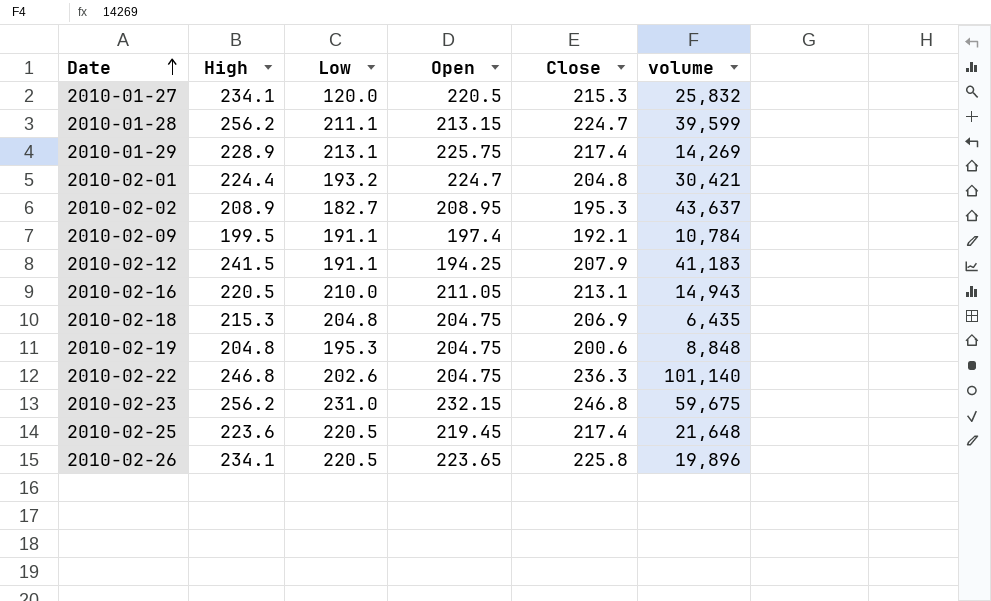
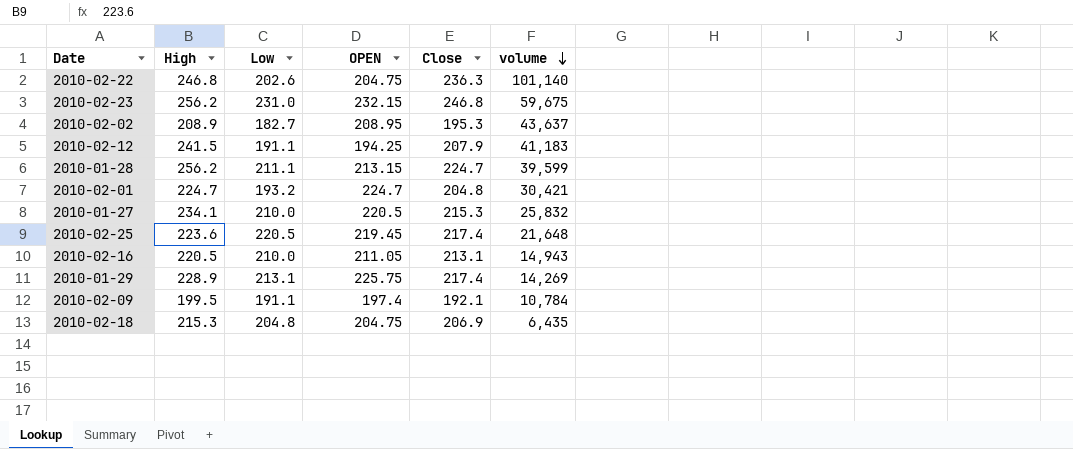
row order: Date ascending -> volume descending
column name: Open -> OPEN
row 2010-02-19: 204.8 | 195.3 | 204.75 | 200.6 | 8,848 -> none
row 2010-02-26: 234.1 | 220.5 | 223.65 | 225.8 | 19,896 -> none
2010-02-01 | High: 224.4 -> 224.7
2010-01-27 | Low: 120.0 -> 210.0

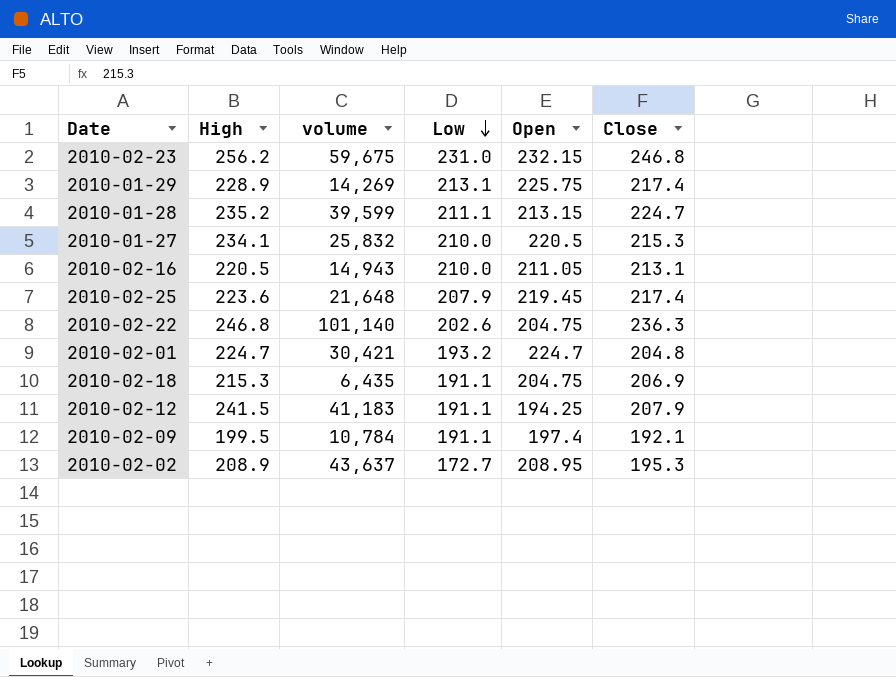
row order: volume descending -> Low descending
column volume | position: 6 -> 3
column name: OPEN -> Open
2010-01-28 | High: 256.2 -> 235.2
2010-02-25 | Low: 220.5 -> 207.9
2010-02-18 | Low: 204.8 -> 191.1
2010-02-02 | Low: 182.7 -> 172.7

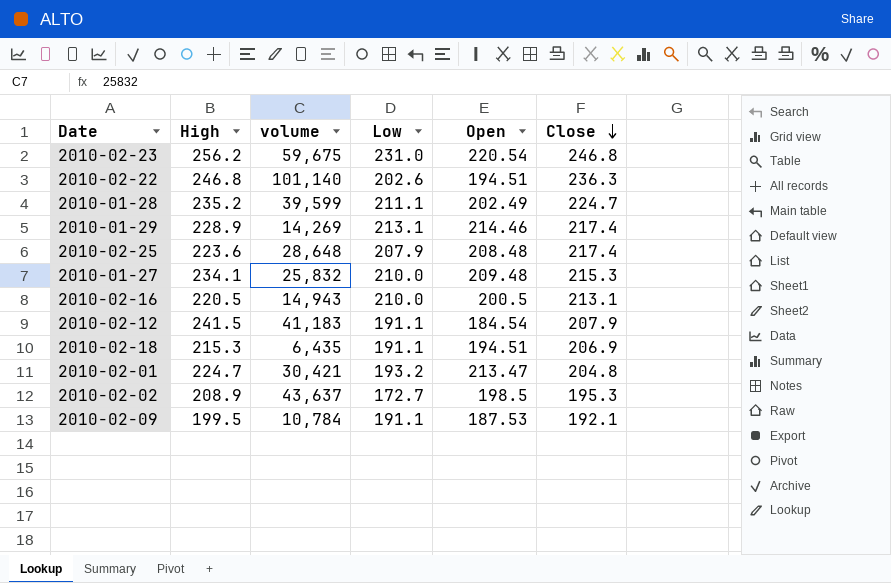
row order: Low descending -> Close descending
2010-02-23 | Open: 232.15 -> 220.54
2010-02-22 | Open: 204.75 -> 194.51
2010-01-28 | Open: 213.15 -> 202.49
2010-01-29 | Open: 225.75 -> 214.46
2010-02-25 | volume: 21,648 -> 28,648
2010-02-25 | Open: 219.45 -> 208.48
2010-01-27 | Open: 220.5 -> 209.48
2010-02-16 | Open: 211.05 -> 200.5
2010-02-12 | Open: 194.25 -> 184.54
2010-02-18 | Open: 204.75 -> 194.51
2010-02-01 | Open: 224.7 -> 213.47
2010-02-02 | Open: 208.95 -> 198.5
2010-02-09 | Open: 197.4 -> 187.53

